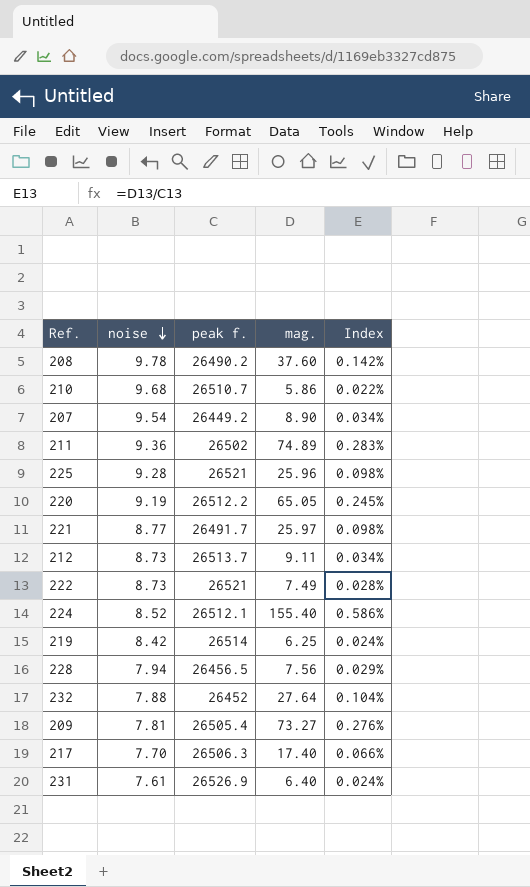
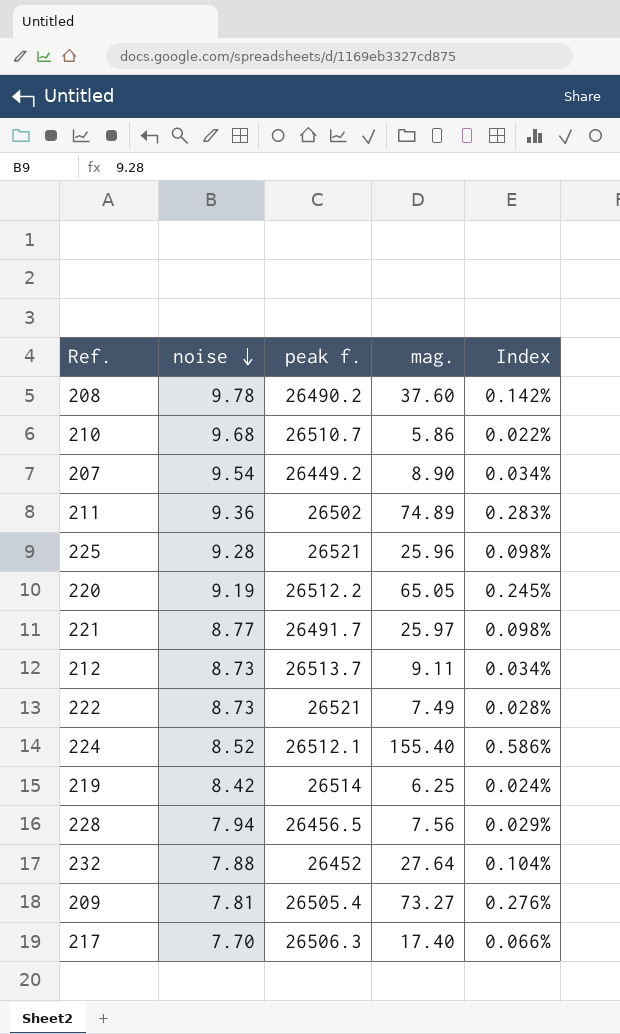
row 231: 7.61 | 26526.9 | 6.40 | 0.024% -> none

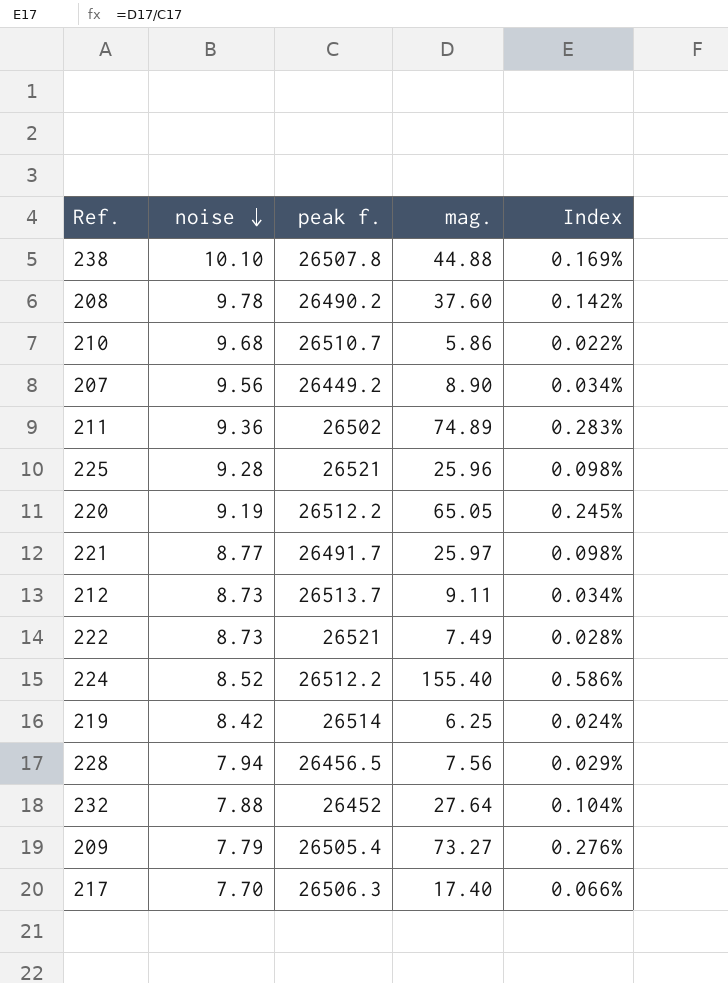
row 238: none -> 10.10 | 26507.8 | 44.88 | 0.169%
207 | noise: 9.54 -> 9.56
224 | peak f.: 26512.1 -> 26512.2
209 | noise: 7.81 -> 7.79

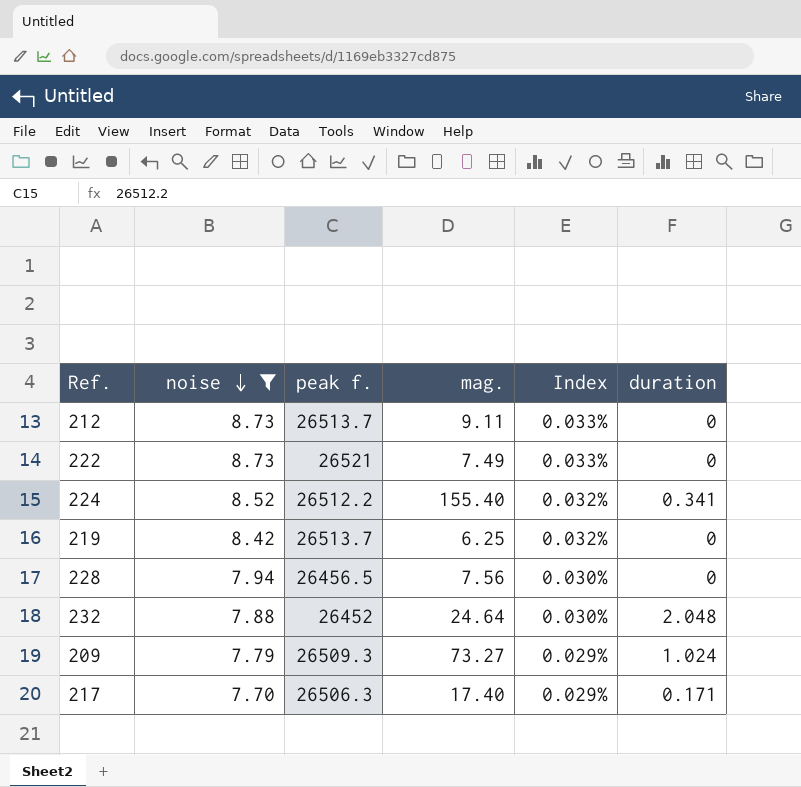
filter: none -> noise <= 8.73
column Index | formula: [mag.] / [peak f.] -> [noise] / [peak f.]
column duration | position: none -> 6
219 | peak f.: 26514 -> 26513.7
232 | mag.: 27.64 -> 24.64
209 | peak f.: 26505.4 -> 26509.3

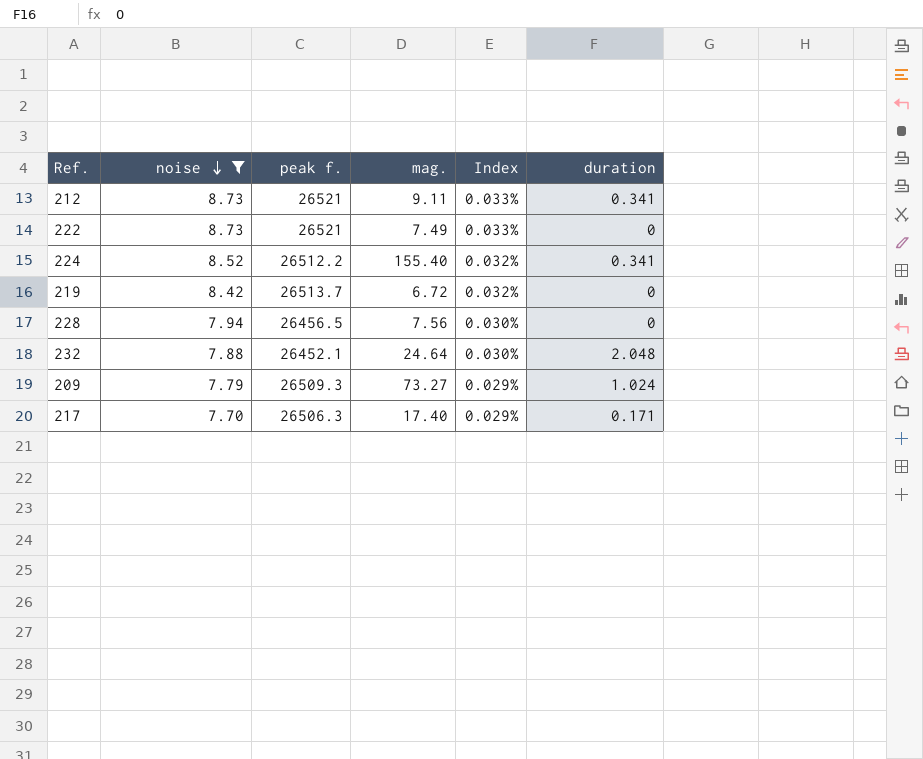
212 | peak f.: 26513.7 -> 26521
212 | duration: 0 -> 0.341
219 | mag.: 6.25 -> 6.72
232 | peak f.: 26452 -> 26452.1

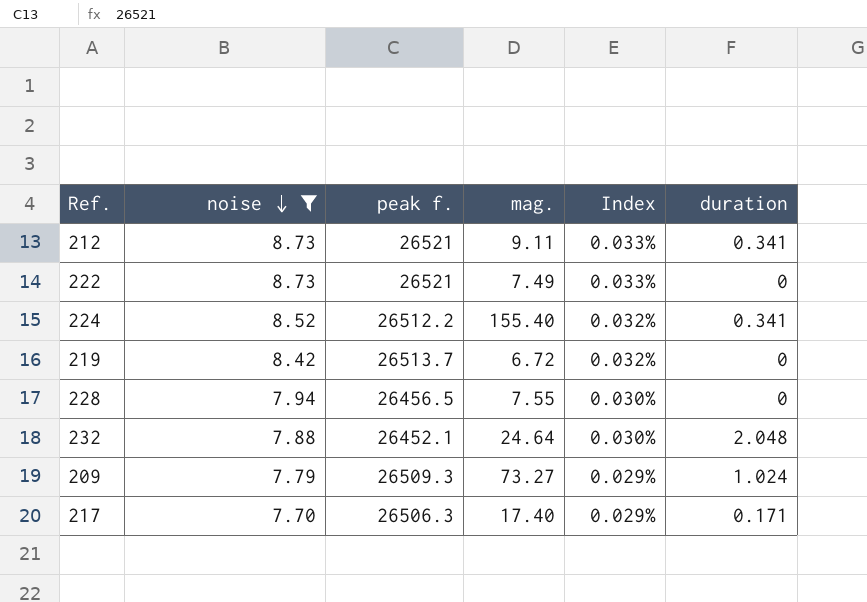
228 | mag.: 7.56 -> 7.55

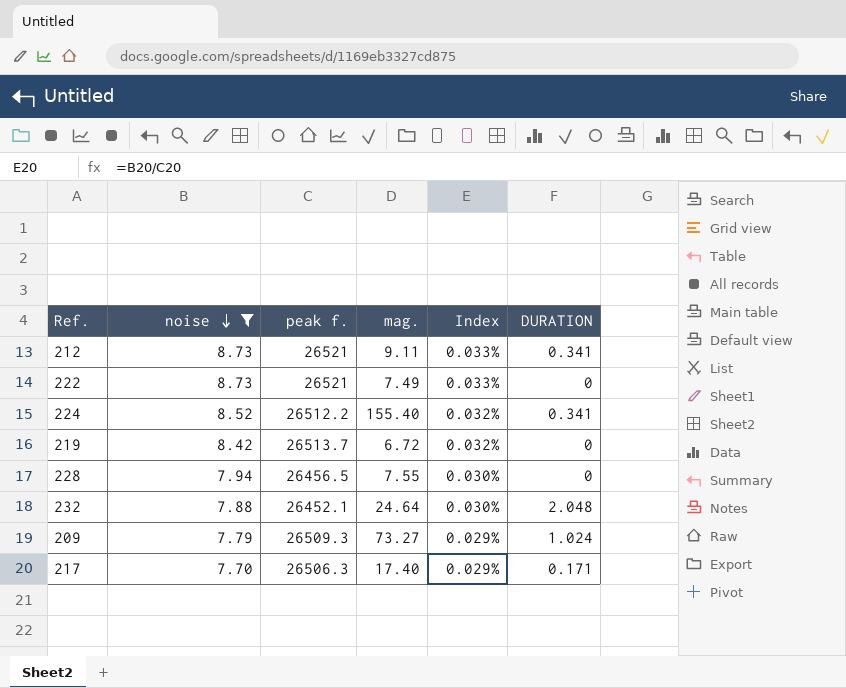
column name: duration -> DURATION

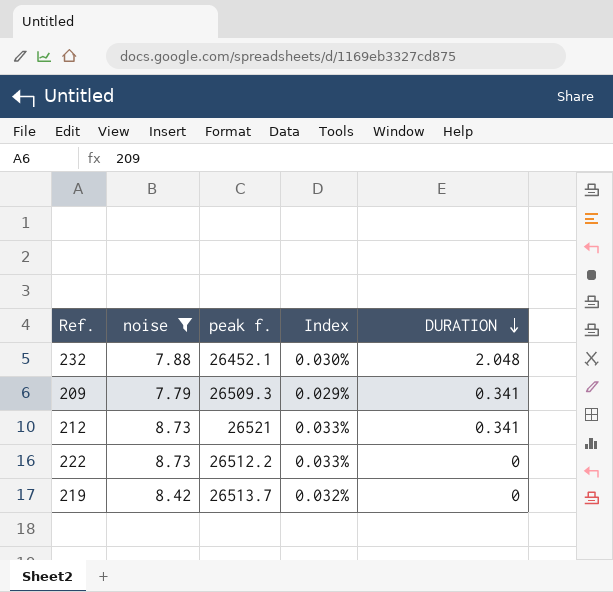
row order: noise descending -> DURATION descending
column mag. | position: 4 -> none
row 224: 8.52 | 26512.2 | 155.40 | 0.032% | 0.341 -> none
row 228: 7.94 | 26456.5 | 7.55 | 0.030% | 0 -> none
row 217: 7.70 | 26506.3 | 17.40 | 0.029% | 0.171 -> none
209 | DURATION: 1.024 -> 0.341
222 | peak f.: 26521 -> 26512.2

